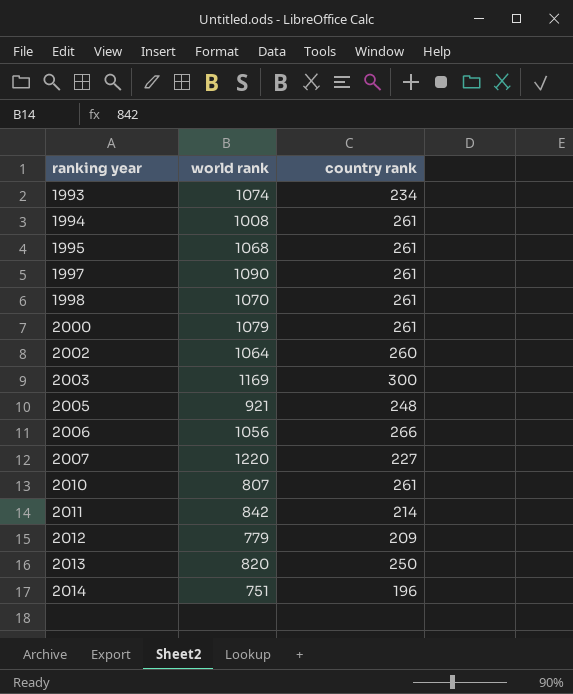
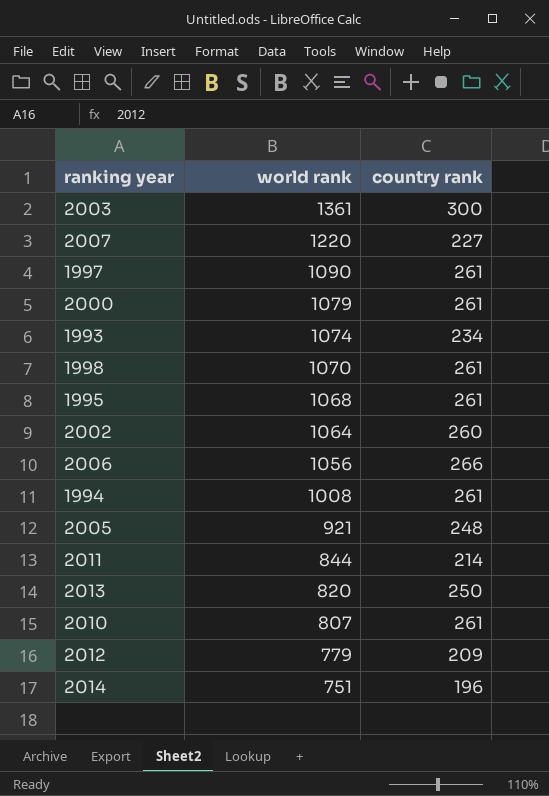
row order: ranking year ascending -> world rank descending
2003 | world rank: 1169 -> 1361
2011 | world rank: 842 -> 844

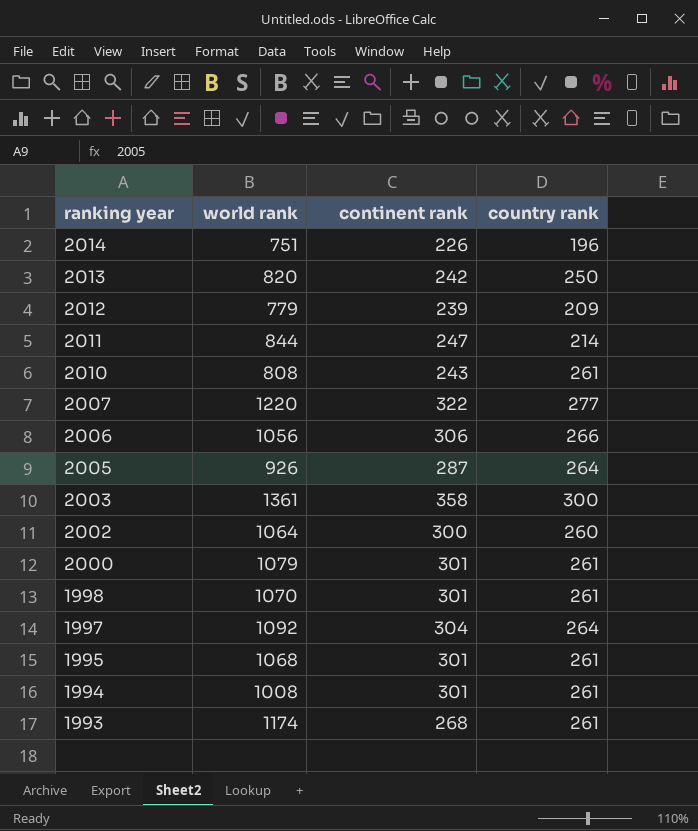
row order: world rank descending -> ranking year descending
column continent rank | position: none -> 3
2010 | world rank: 807 -> 808
2007 | country rank: 227 -> 277
2005 | world rank: 921 -> 926
2005 | country rank: 248 -> 264
1997 | world rank: 1090 -> 1092
1997 | country rank: 261 -> 264
1993 | world rank: 1074 -> 1174
1993 | country rank: 234 -> 261

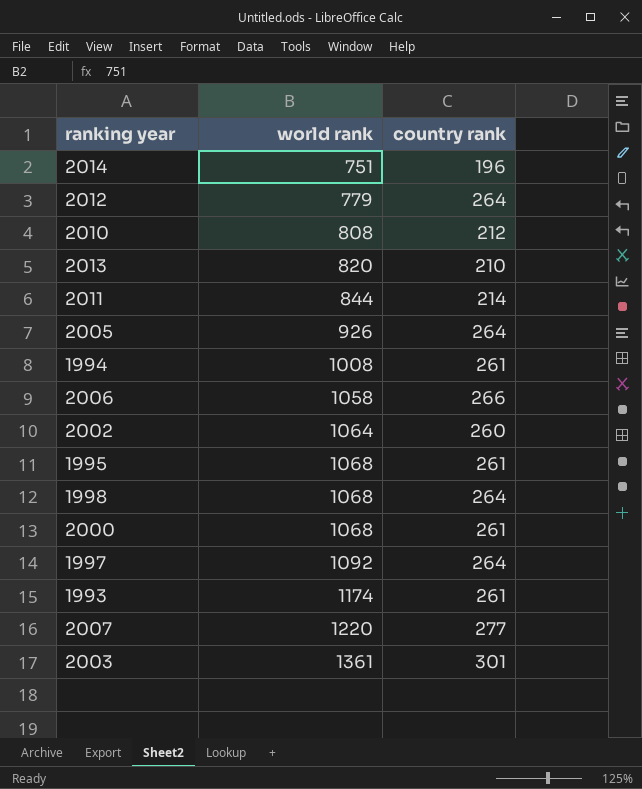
row order: ranking year descending -> world rank ascending
column continent rank | position: 3 -> none
2012 | country rank: 209 -> 264
2010 | country rank: 261 -> 212
2013 | country rank: 250 -> 210
2006 | world rank: 1056 -> 1058
1998 | world rank: 1070 -> 1068
1998 | country rank: 261 -> 264
2000 | world rank: 1079 -> 1068
2003 | country rank: 300 -> 301

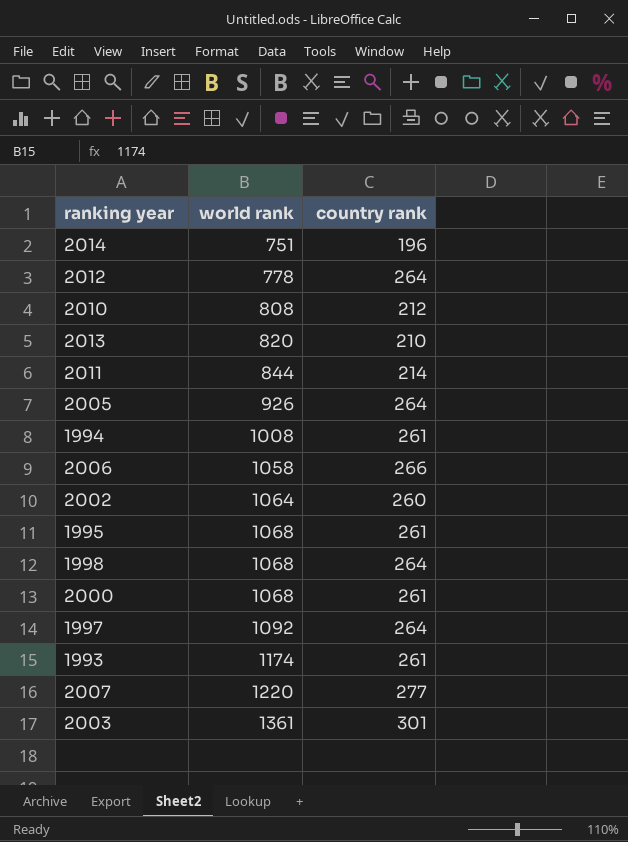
2012 | world rank: 779 -> 778

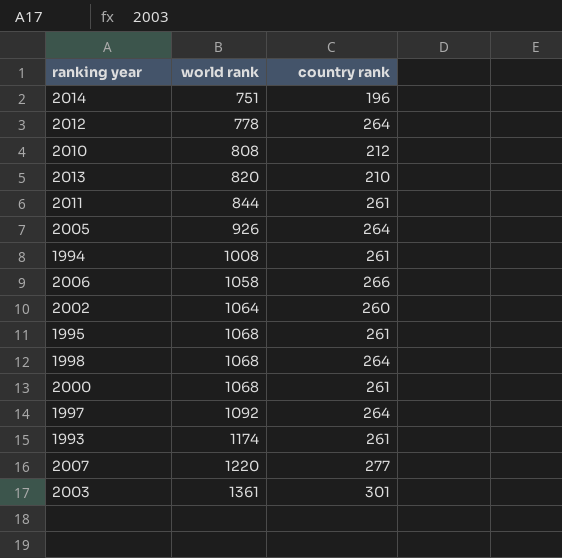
2011 | country rank: 214 -> 261

